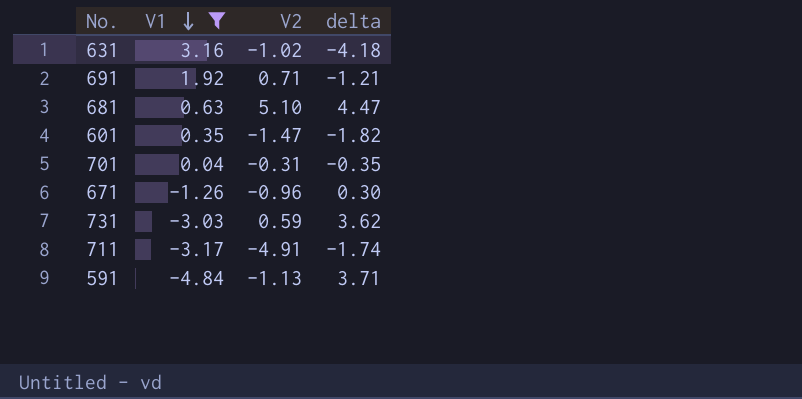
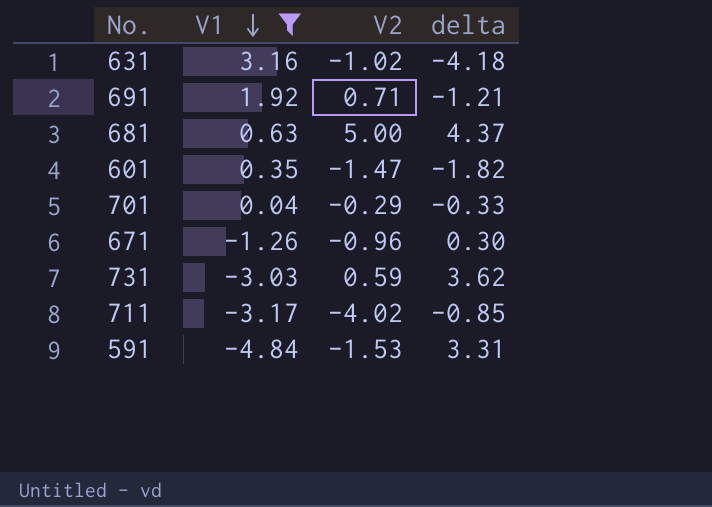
681 | V2: 5.10 -> 5.00
681 | delta: 4.47 -> 4.37
701 | V2: -0.31 -> -0.29
701 | delta: -0.35 -> -0.33
711 | V2: -4.91 -> -4.02
711 | delta: -1.74 -> -0.85
591 | V2: -1.13 -> -1.53
591 | delta: 3.71 -> 3.31

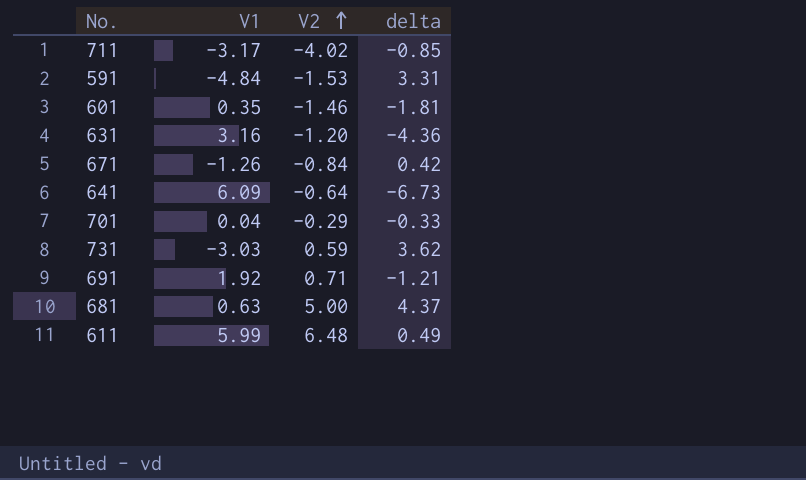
filter: V1 <= 3.16 -> none
row order: V1 descending -> V2 ascending
601 | V2: -1.47 -> -1.46
601 | delta: -1.82 -> -1.81
631 | V2: -1.02 -> -1.20
631 | delta: -4.18 -> -4.36
671 | V2: -0.96 -> -0.84
671 | delta: 0.30 -> 0.42

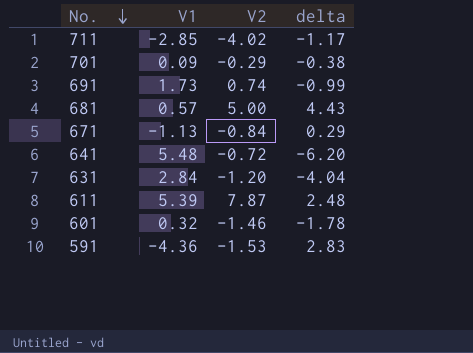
row order: V2 ascending -> No. descending
row 731: -3.03 | 0.59 | 3.62 -> none
711 | V1: -3.17 -> -2.85
711 | delta: -0.85 -> -1.17
701 | V1: 0.04 -> 0.09
701 | delta: -0.33 -> -0.38
691 | V1: 1.92 -> 1.73
691 | V2: 0.71 -> 0.74
691 | delta: -1.21 -> -0.99
681 | V1: 0.63 -> 0.57
681 | delta: 4.37 -> 4.43
671 | V1: -1.26 -> -1.13
671 | delta: 0.42 -> 0.29
641 | V1: 6.09 -> 5.48
641 | V2: -0.64 -> -0.72
641 | delta: -6.73 -> -6.20
631 | V1: 3.16 -> 2.84
631 | delta: -4.36 -> -4.04
611 | V1: 5.99 -> 5.39
611 | V2: 6.48 -> 7.87
611 | delta: 0.49 -> 2.48
601 | V1: 0.35 -> 0.32
601 | delta: -1.81 -> -1.78
591 | V1: -4.84 -> -4.36
591 | delta: 3.31 -> 2.83

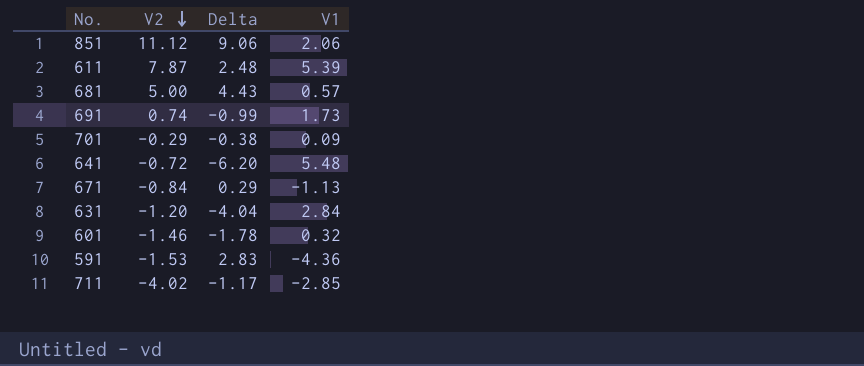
row order: No. descending -> V2 descending
column name: delta -> Delta
column V1 | position: 2 -> 4
row 851: none -> 11.12 | 9.06 | 2.06

